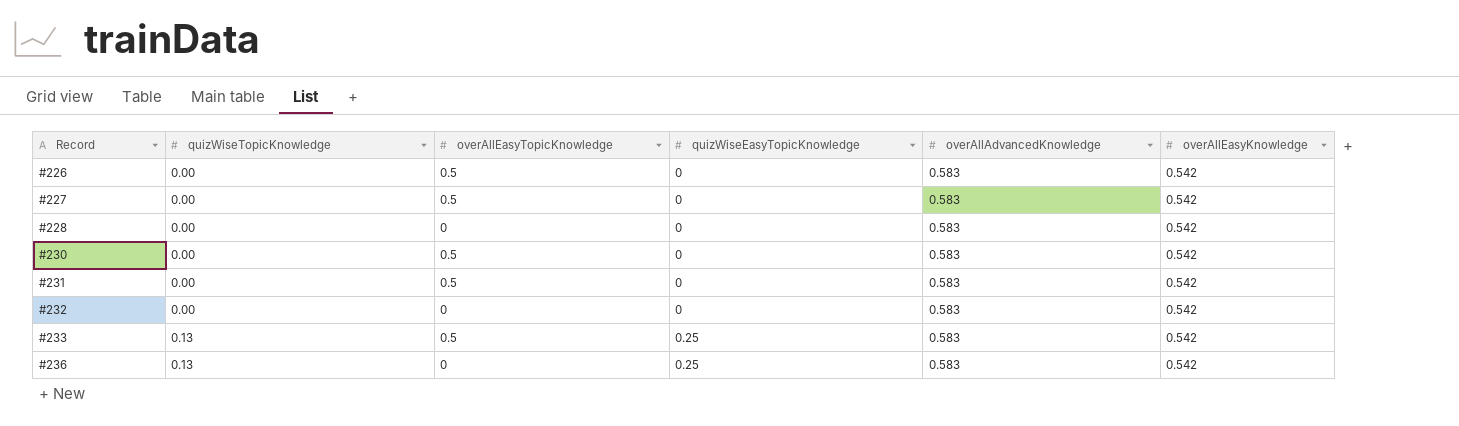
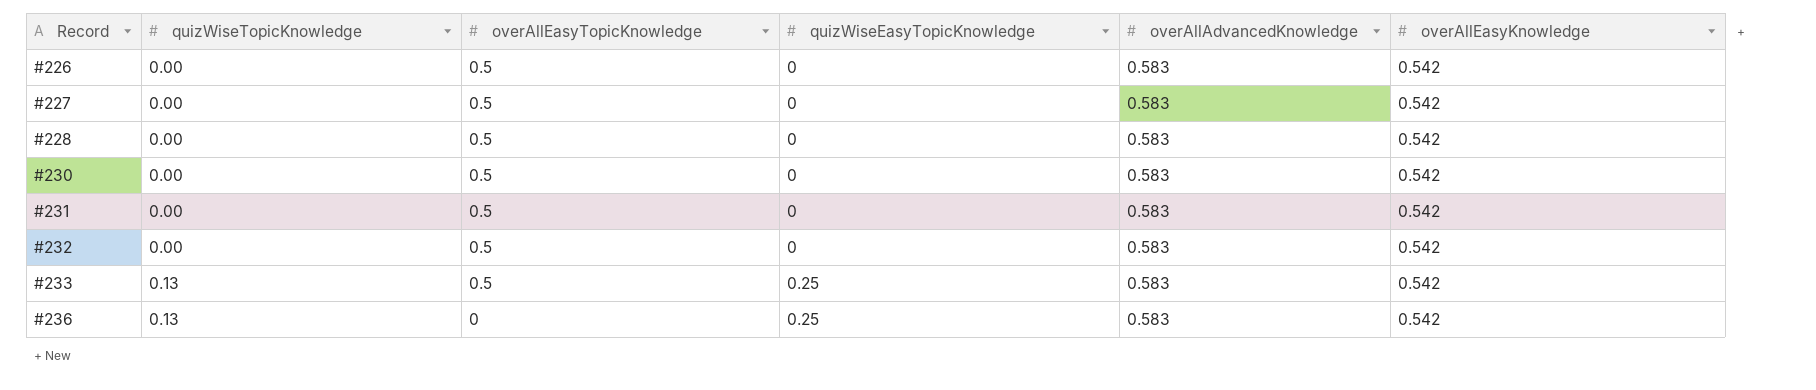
#228 | overAllEasyTopicKnowledge: 0 -> 0.5
#232 | overAllEasyTopicKnowledge: 0 -> 0.5

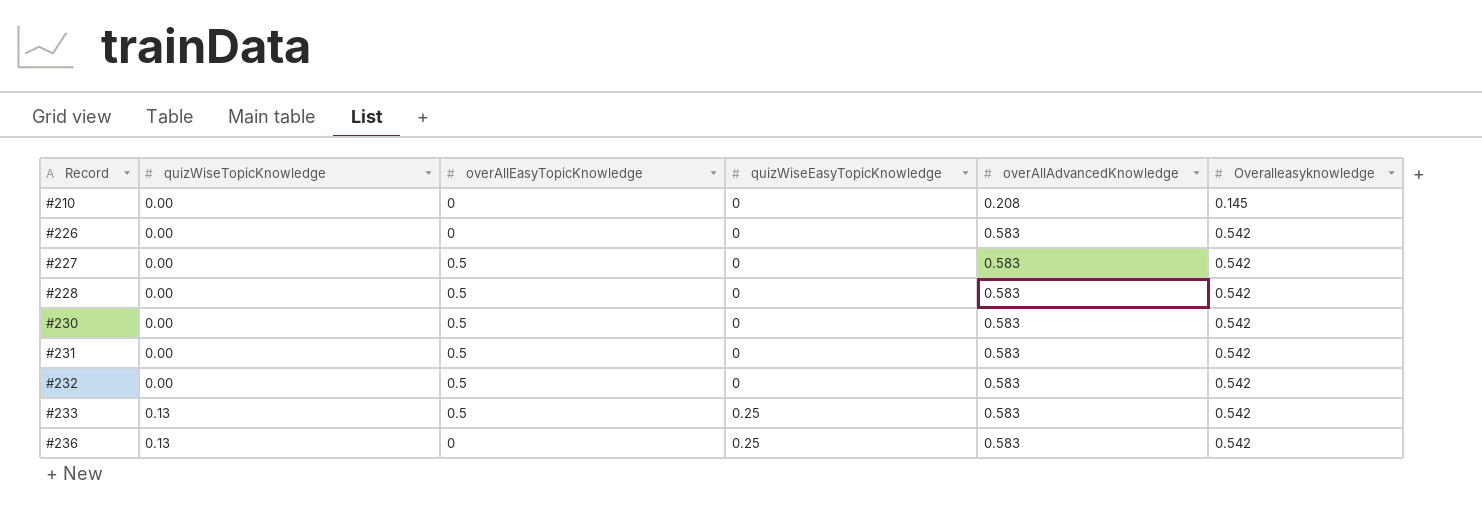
column name: overAllEasyKnowledge -> Overalleasyknowledge
row #210: none -> 0.00 | 0 | 0 | 0.208 | 0.145
#226 | overAllEasyTopicKnowledge: 0.5 -> 0

